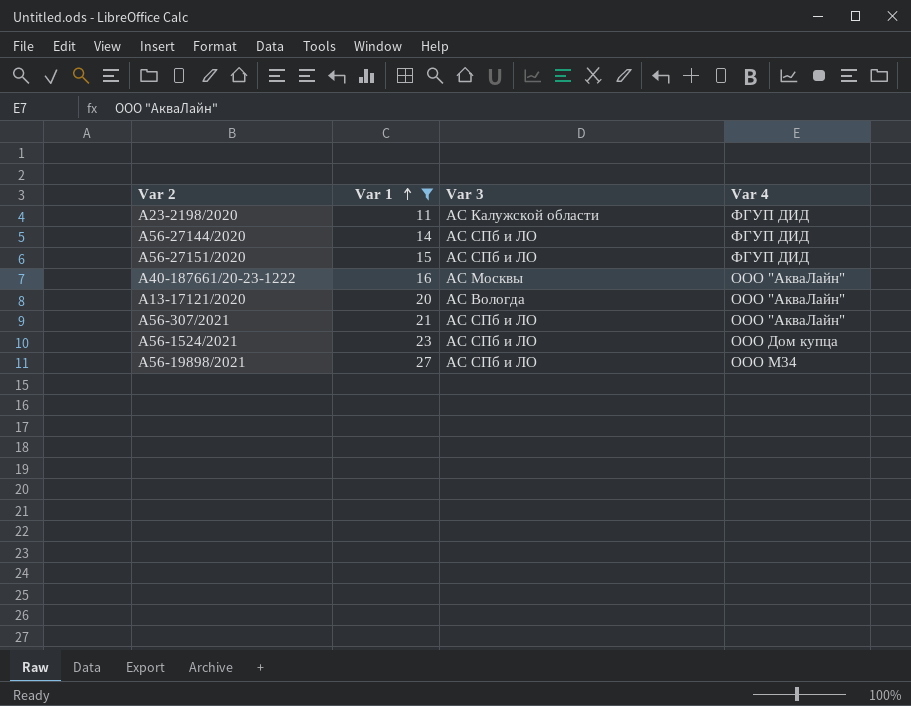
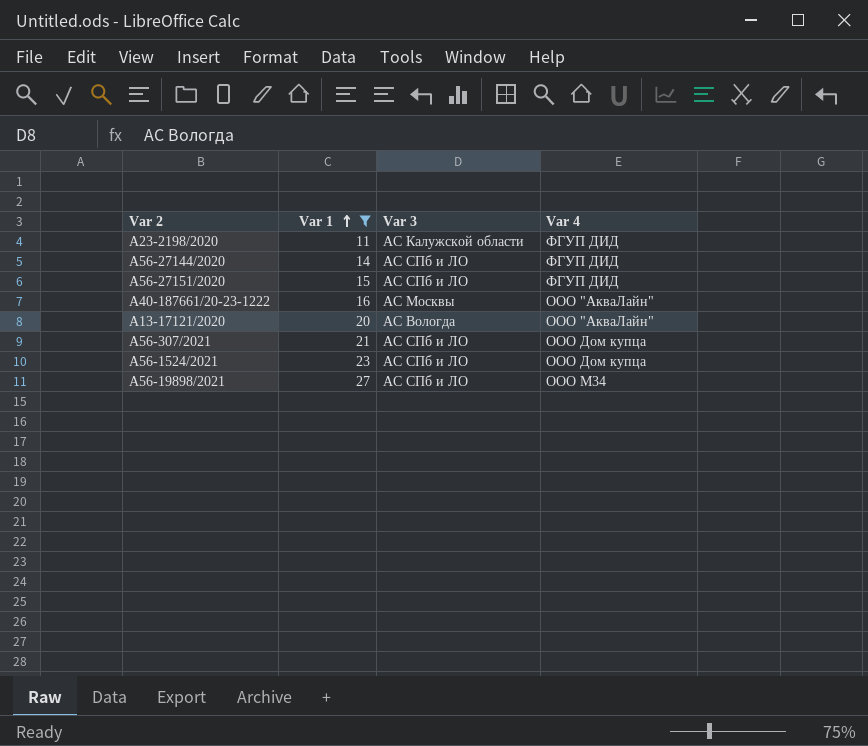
А56-307/2021 | Var 4: ООО "АкваЛайн" -> ООО Дом купца

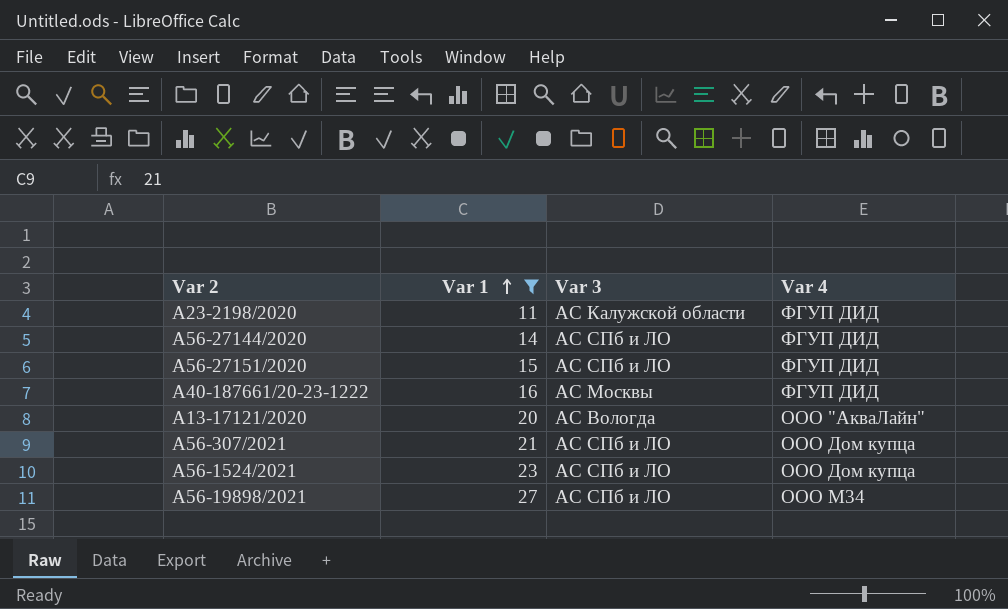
А40-187661/20-23-1222 | Var 4: ООО "АкваЛайн" -> ФГУП ДИД

